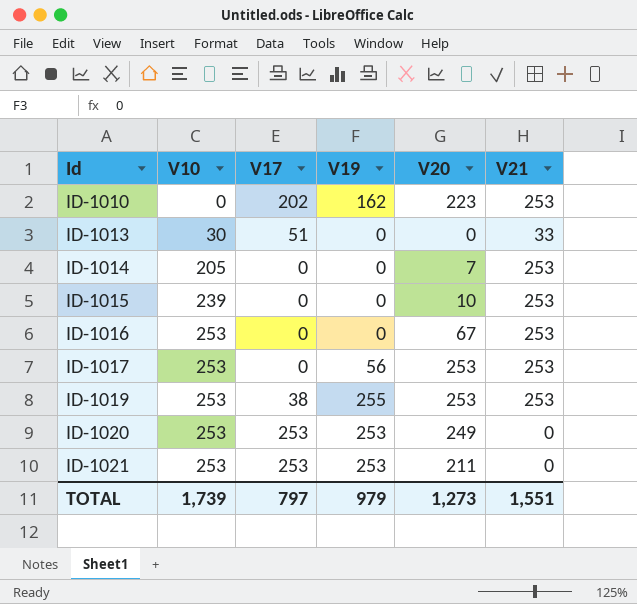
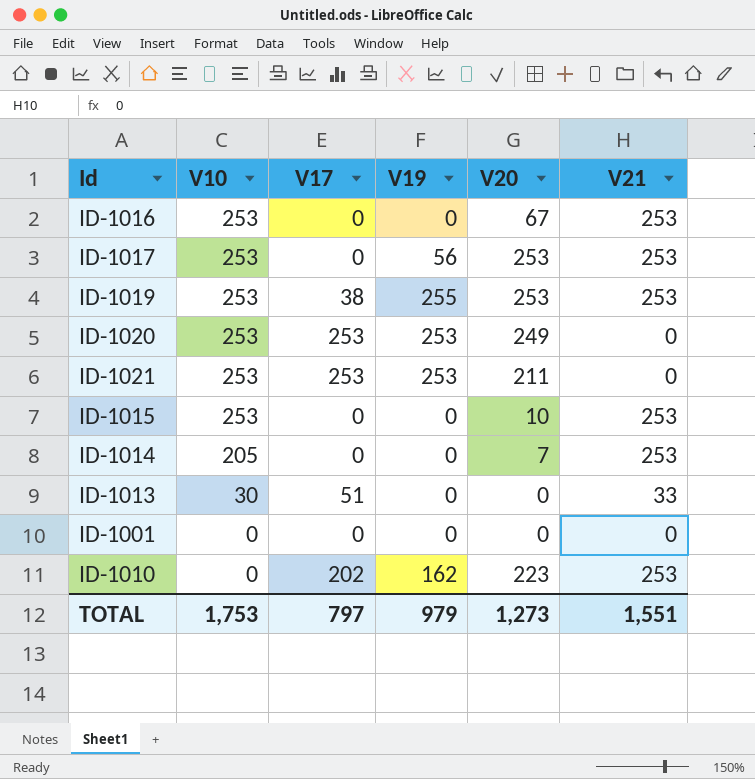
row order: Id ascending -> V10 descending
ID-1015 | V10: 239 -> 253
row ID-1001: none -> 0 | 0 | 0 | 0 | 0
TOTAL | V10: 1,739 -> 1,753

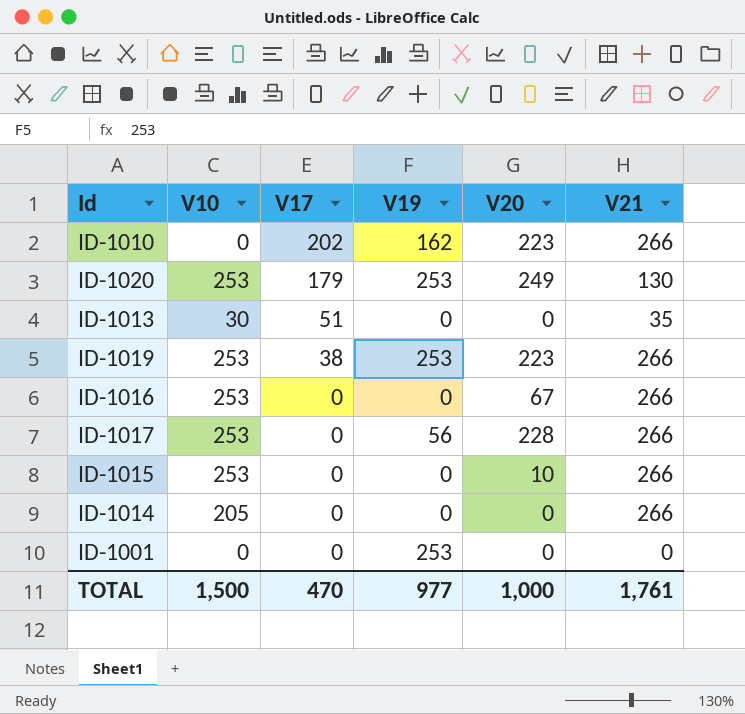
row order: V10 descending -> V17 descending
row ID-1021: 253 | 253 | 253 | 211 | 0 -> none
ID-1010 | V21: 253 -> 266
ID-1020 | V17: 253 -> 179
ID-1020 | V21: 0 -> 130
ID-1013 | V21: 33 -> 35
ID-1019 | V19: 255 -> 253
ID-1019 | V20: 253 -> 223
ID-1019 | V21: 253 -> 266
ID-1016 | V21: 253 -> 266
ID-1017 | V20: 253 -> 228
ID-1017 | V21: 253 -> 266
ID-1015 | V21: 253 -> 266
ID-1014 | V20: 7 -> 0
ID-1014 | V21: 253 -> 266
ID-1001 | V19: 0 -> 253
TOTAL | V10: 1,753 -> 1,500
TOTAL | V17: 797 -> 470
TOTAL | V19: 979 -> 977
TOTAL | V20: 1,273 -> 1,000
TOTAL | V21: 1,551 -> 1,761

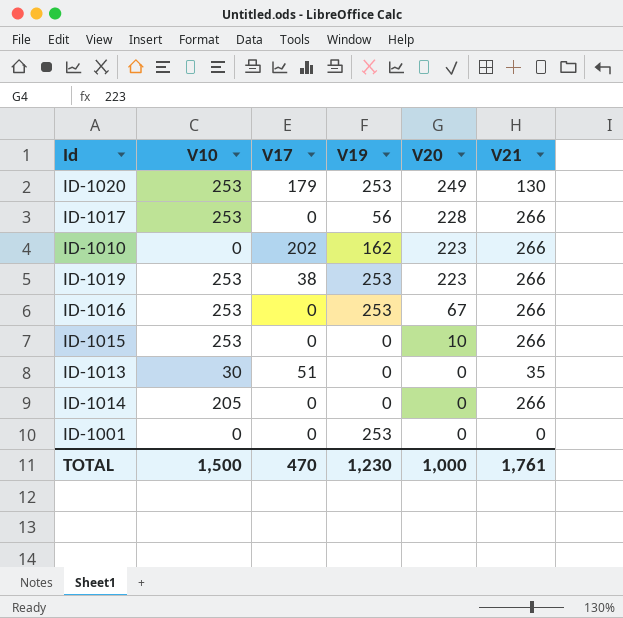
row order: V17 descending -> V20 descending
ID-1016 | V19: 0 -> 253
TOTAL | V19: 977 -> 1,230

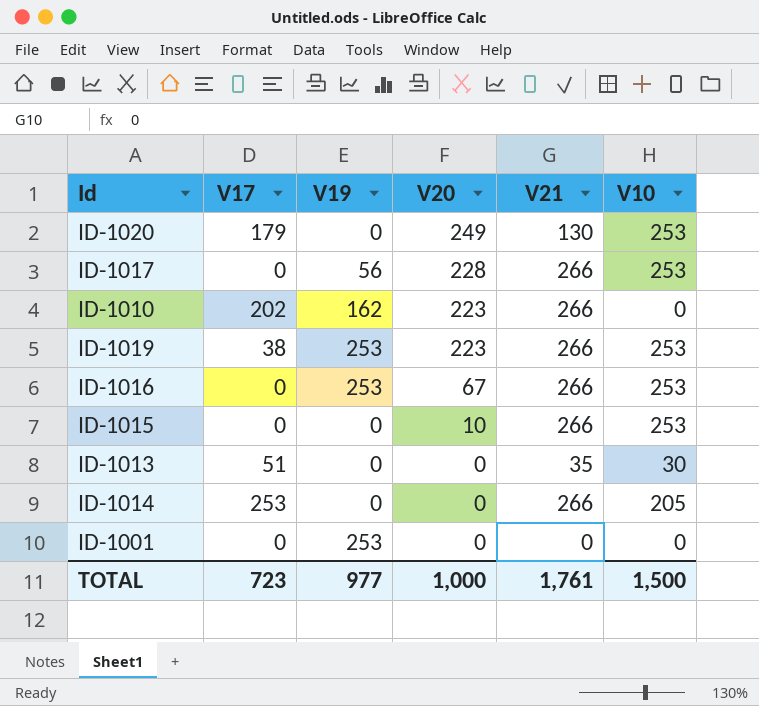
column V10 | position: 2 -> 6
ID-1020 | V19: 253 -> 0
ID-1014 | V17: 0 -> 253
TOTAL | V17: 470 -> 723
TOTAL | V19: 1,230 -> 977

